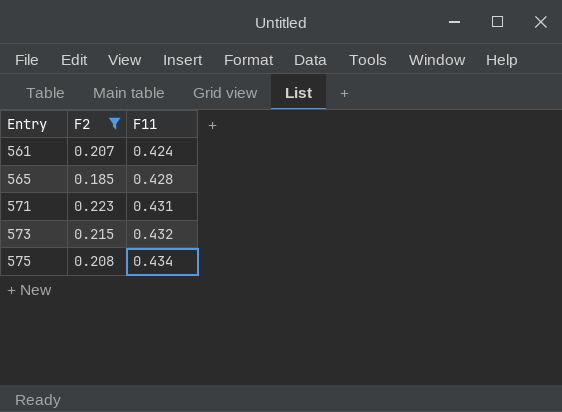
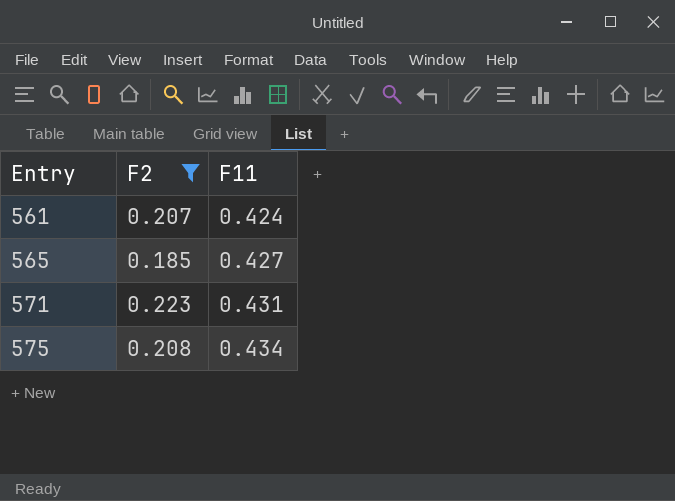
row 573: 0.215 | 0.432 -> none
565 | F11: 0.428 -> 0.427

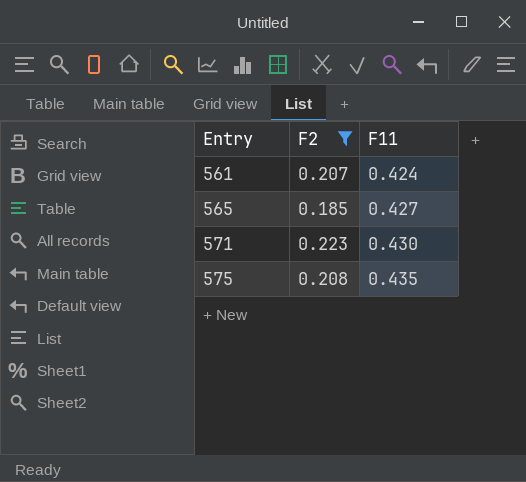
571 | F11: 0.431 -> 0.430
575 | F11: 0.434 -> 0.435

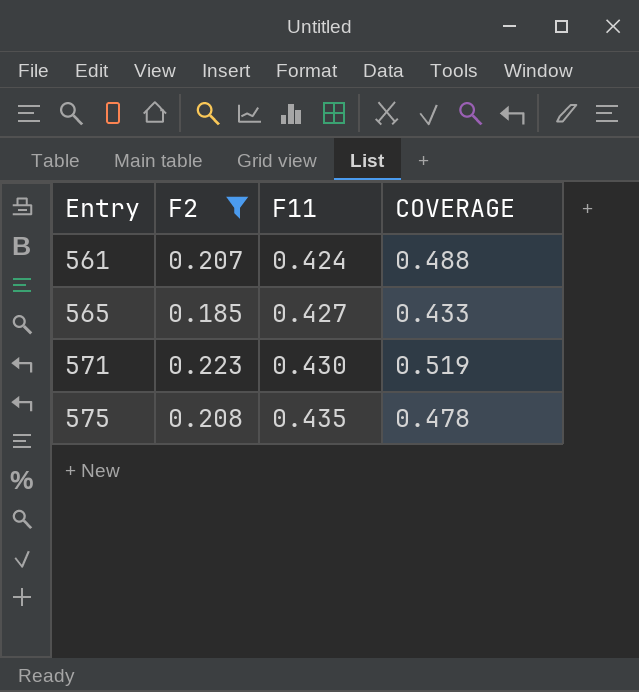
column COVERAGE | formula: none -> [F2] / [F11]

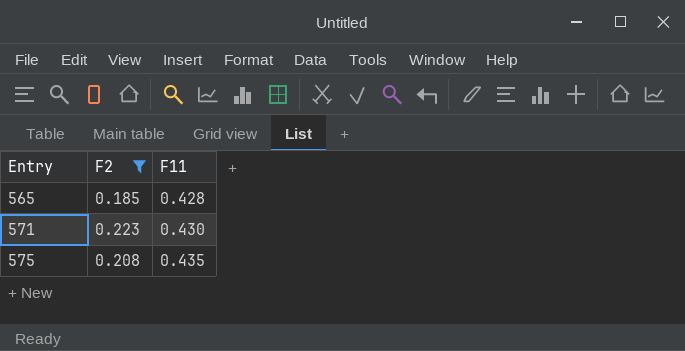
column COVERAGE | formula: [F2] / [F11] -> none
row 561: 0.207 | 0.424 | 0.488 -> none
565 | F11: 0.427 -> 0.428

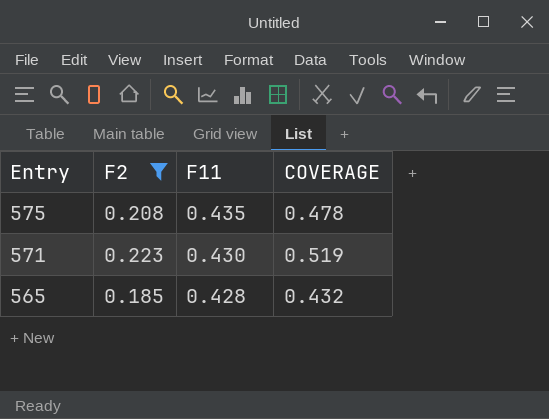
row order: Entry ascending -> Entry descending
column COVERAGE | formula: none -> [F2] / [F11]

